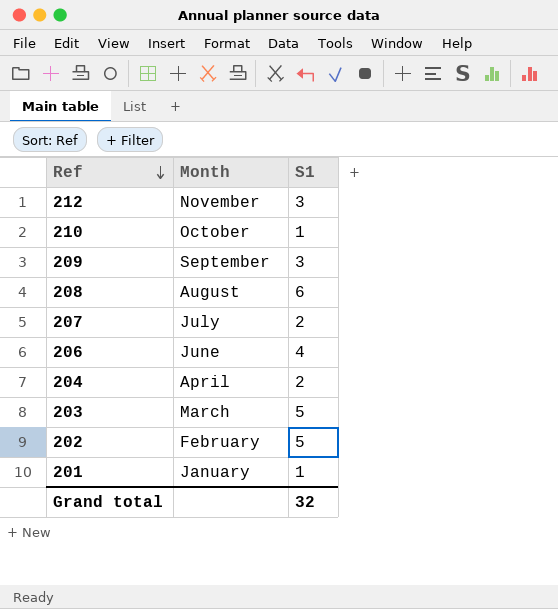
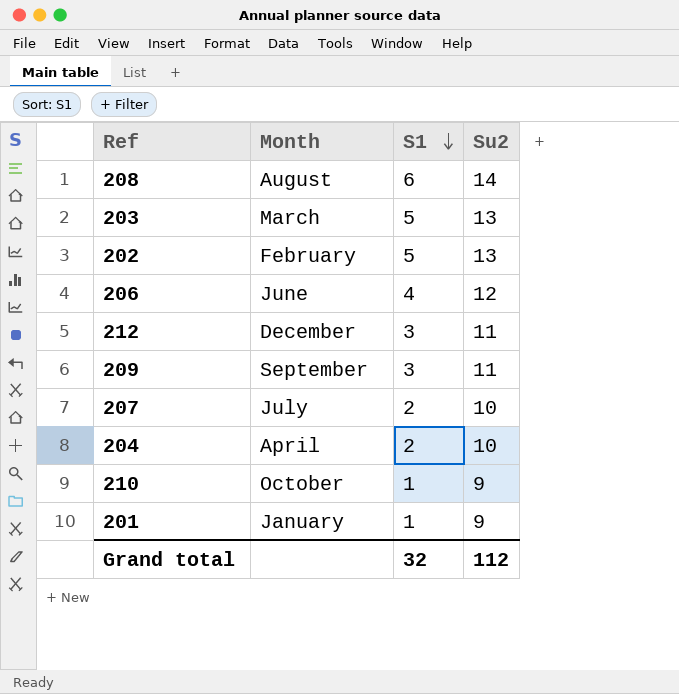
row order: Ref descending -> S1 descending
column Su2 | position: none -> 4
212 | Month: November -> December

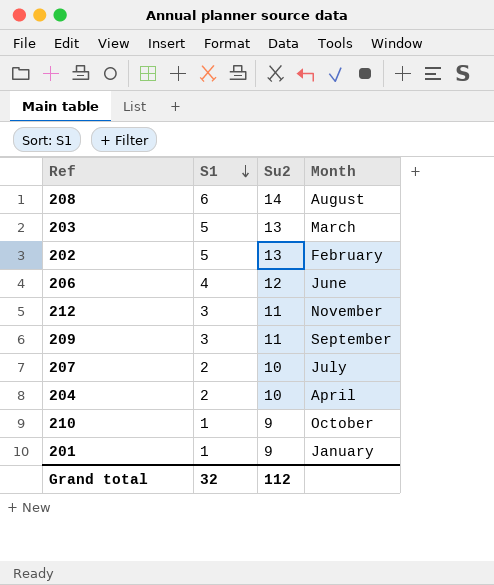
column Month | position: 2 -> 4
212 | Month: December -> November

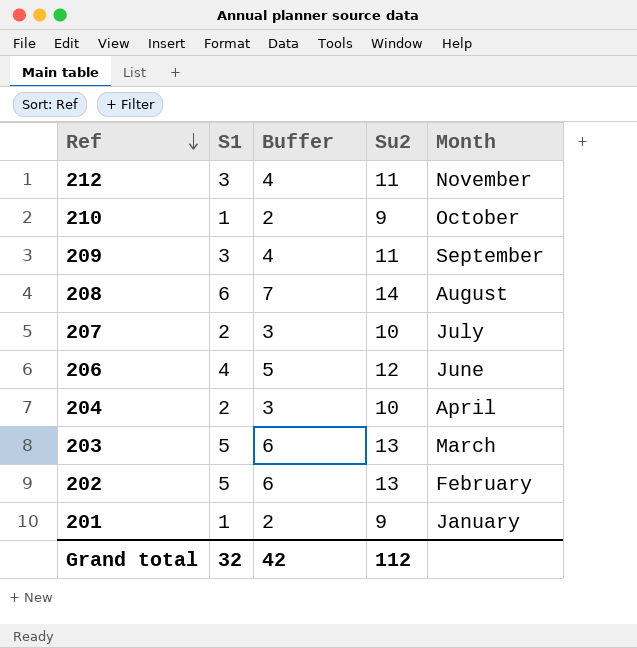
row order: S1 descending -> Ref descending
column Buffer | formula: none -> [S1] + 1

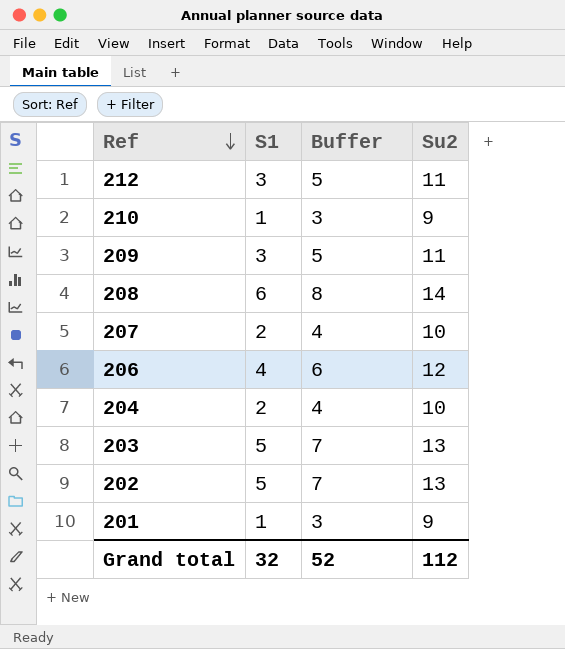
column Month | position: 5 -> none
column Buffer | formula: [S1] + 1 -> [S1] + 2
Grand total | Buffer: 42 -> 52

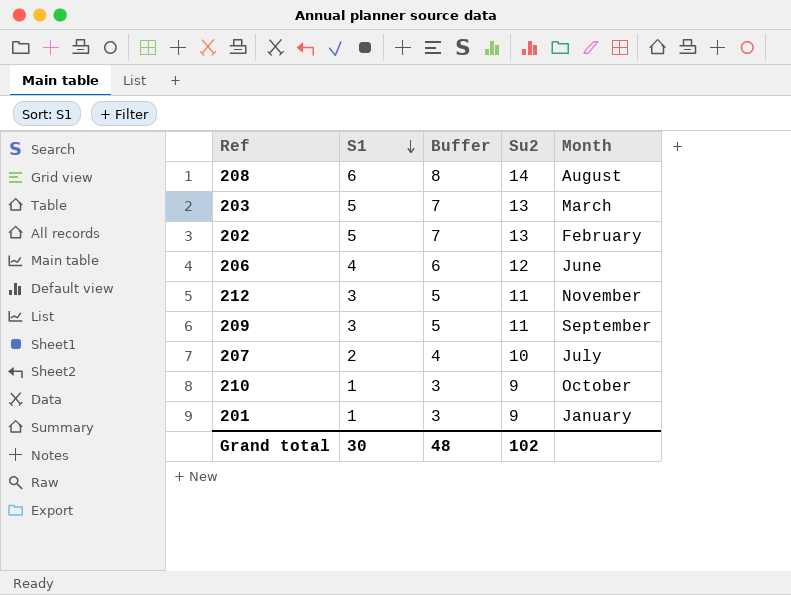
row order: Ref descending -> S1 descending
column Month | position: none -> 5
row 204: 2 | 4 | 10 -> none
Grand total | S1: 32 -> 30
Grand total | Buffer: 52 -> 48
Grand total | Su2: 112 -> 102

